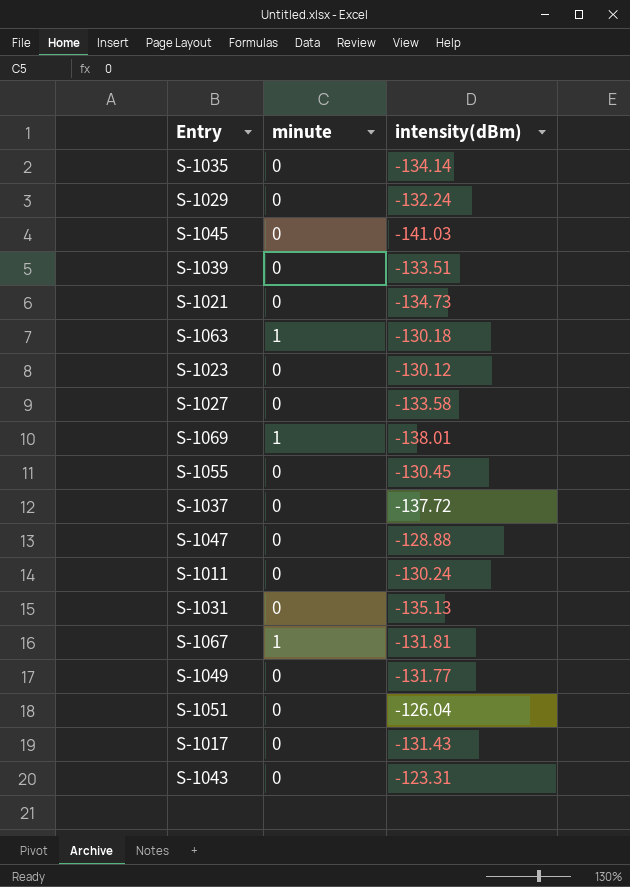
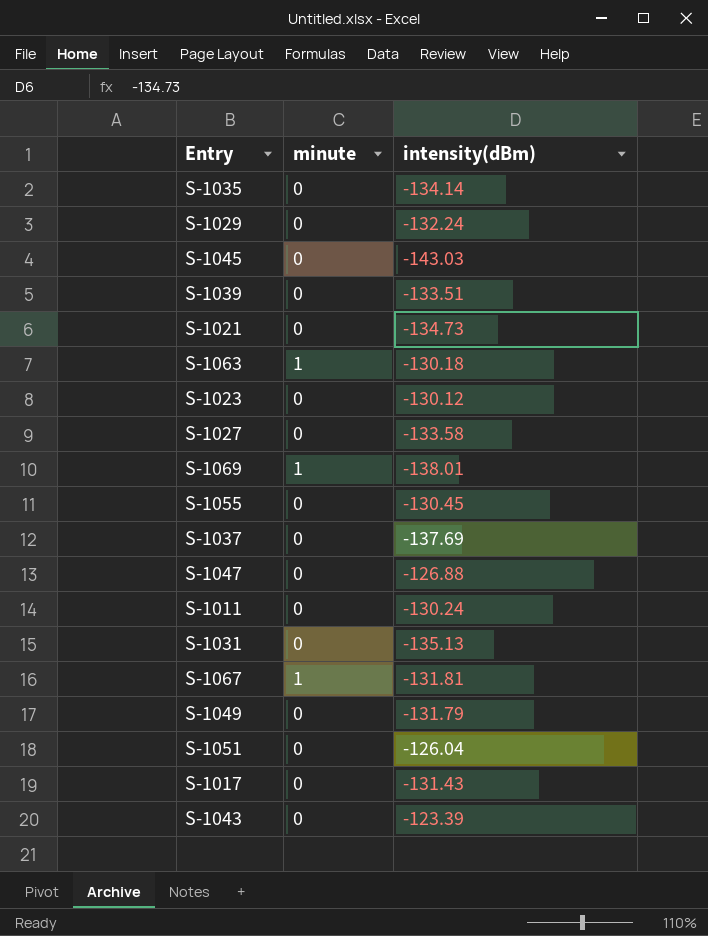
S-1045 | intensity(dBm): -141.03 -> -143.03
S-1037 | intensity(dBm): -137.72 -> -137.69
S-1047 | intensity(dBm): -128.88 -> -126.88
S-1049 | intensity(dBm): -131.77 -> -131.79
S-1043 | intensity(dBm): -123.31 -> -123.39

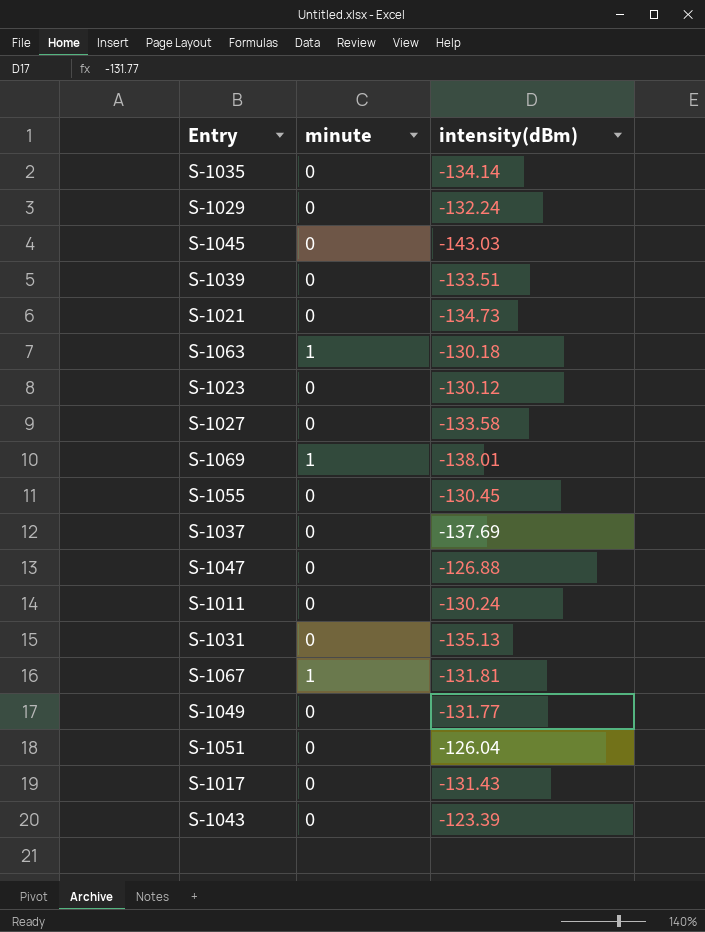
S-1049 | intensity(dBm): -131.79 -> -131.77

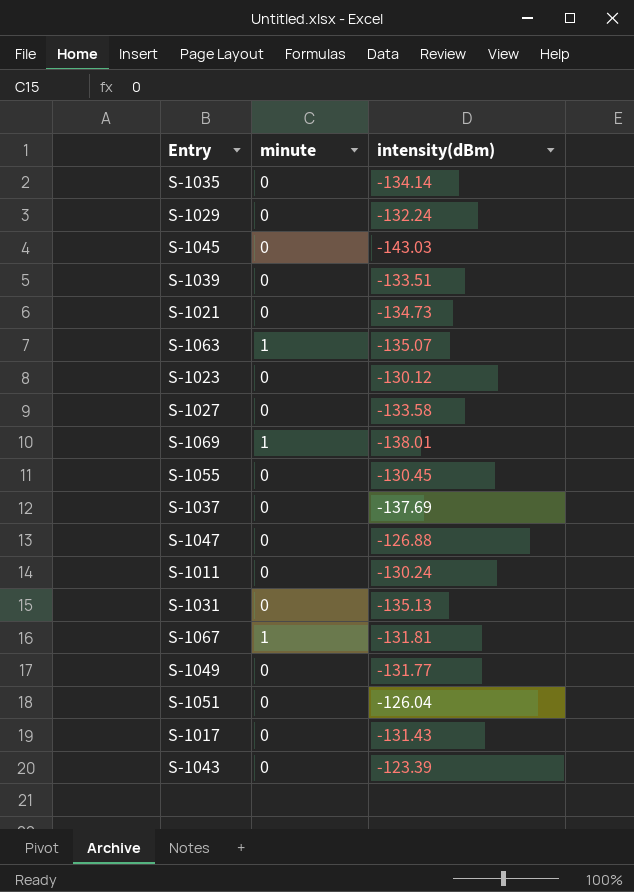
S-1063 | intensity(dBm): -130.18 -> -135.07

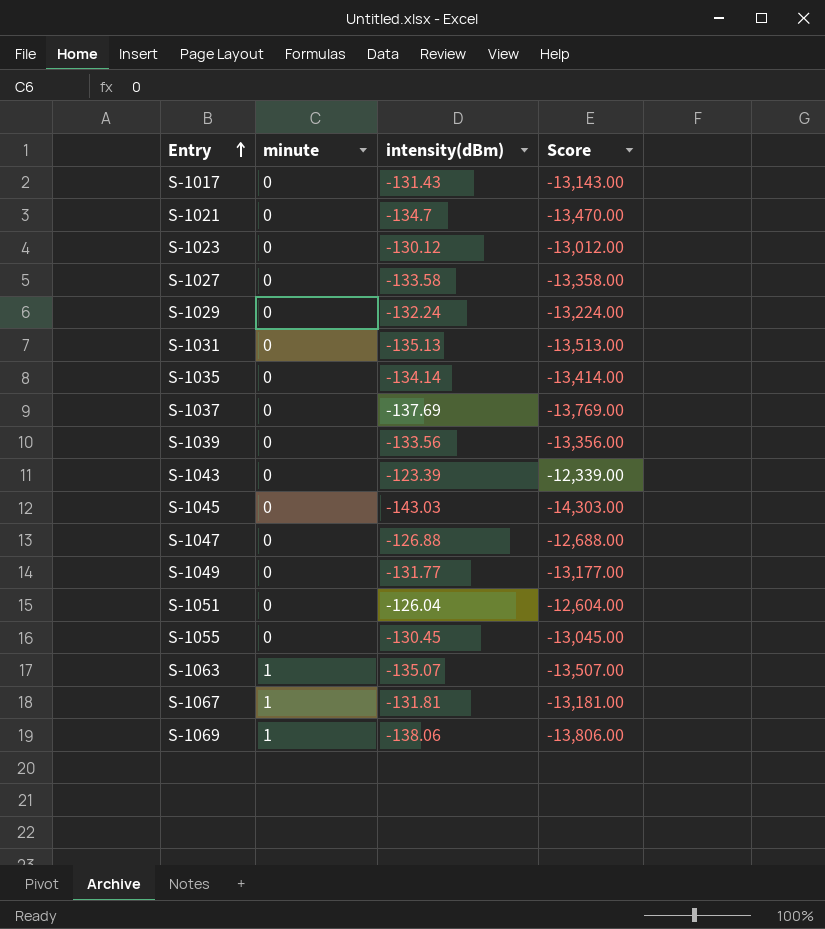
row order: none -> Entry ascending
column Score | formula: none -> [intensity(dBm)] * 100
row S-1011: 0 | -130.24 -> none
S-1021 | intensity(dBm): -134.73 -> -134.7
S-1039 | intensity(dBm): -133.51 -> -133.56
S-1069 | intensity(dBm): -138.01 -> -138.06

